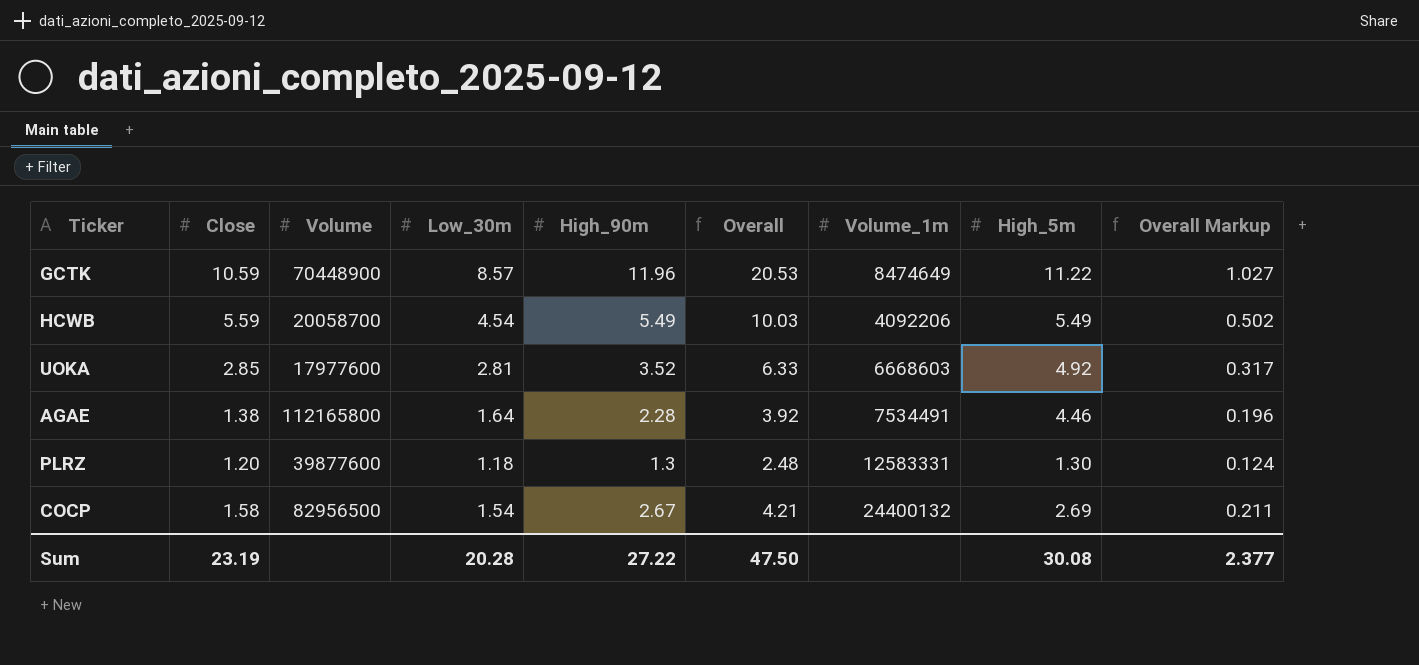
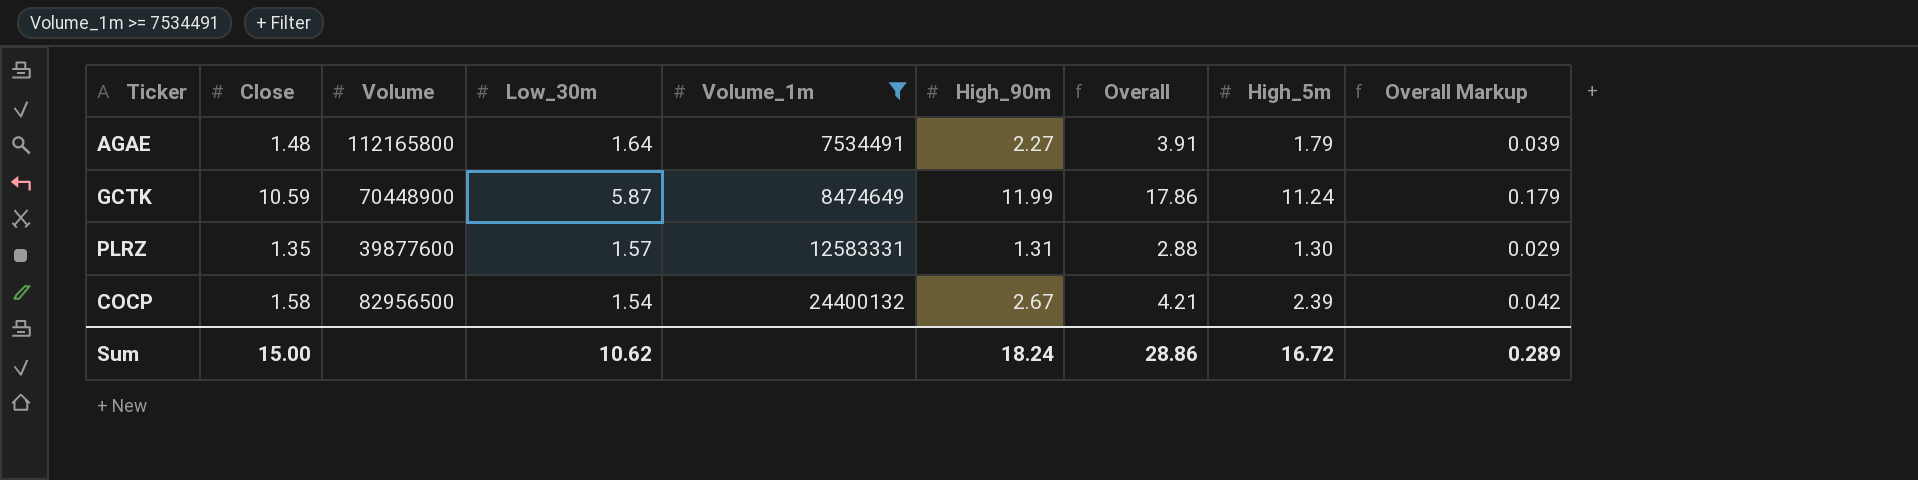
filter: none -> Volume_1m >= 7534491
row order: none -> Volume_1m ascending
column Volume_1m | position: 7 -> 5
column Overall Markup | formula: [Overall] * 0.05 -> [Overall] * 0.01
AGAE | Close: 1.38 -> 1.48
AGAE | High_90m: 2.28 -> 2.27
AGAE | Overall: 3.92 -> 3.91
AGAE | High_5m: 4.46 -> 1.79
GCTK | Low_30m: 8.57 -> 5.87
GCTK | High_90m: 11.96 -> 11.99
GCTK | Overall: 20.53 -> 17.86
GCTK | High_5m: 11.22 -> 11.24
PLRZ | Close: 1.20 -> 1.35
PLRZ | Low_30m: 1.18 -> 1.57
PLRZ | High_90m: 1.3 -> 1.31
PLRZ | Overall: 2.48 -> 2.88
COCP | High_5m: 2.69 -> 2.39
Sum | Close: 23.19 -> 15.00
Sum | Low_30m: 20.28 -> 10.62
Sum | High_90m: 27.22 -> 18.24
Sum | Overall: 47.50 -> 28.86
Sum | High_5m: 30.08 -> 16.72
Sum | Overall Markup: 2.377 -> 0.289

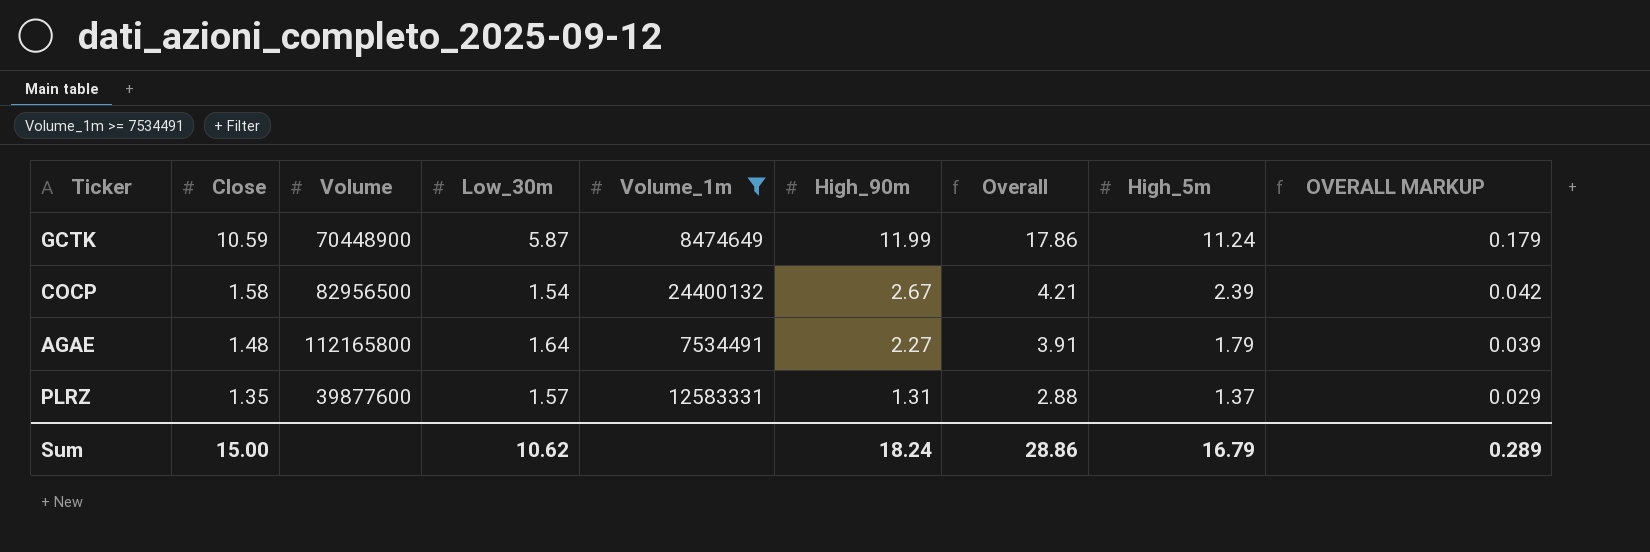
row order: Volume_1m ascending -> Close descending
column name: Overall Markup -> OVERALL MARKUP
PLRZ | High_5m: 1.30 -> 1.37
Sum | High_5m: 16.72 -> 16.79

